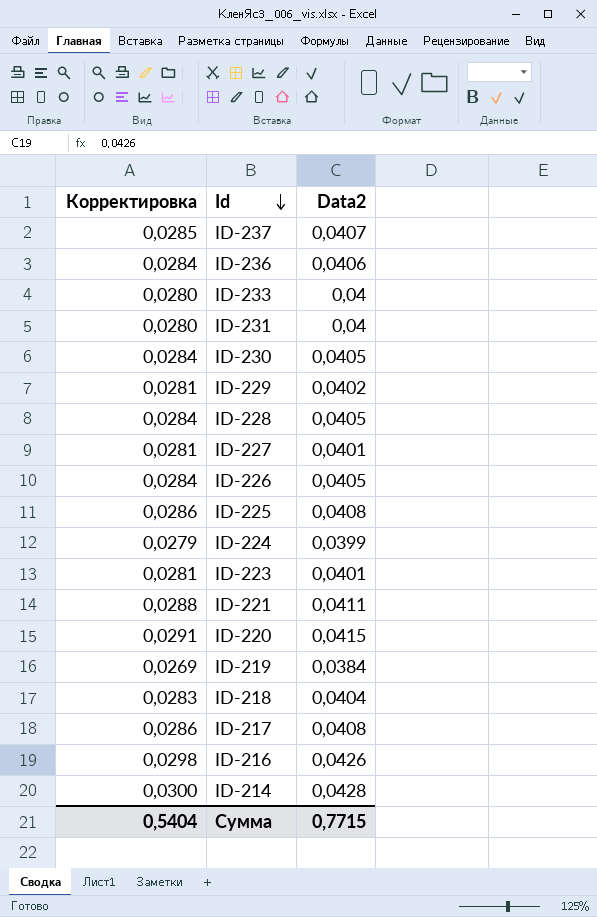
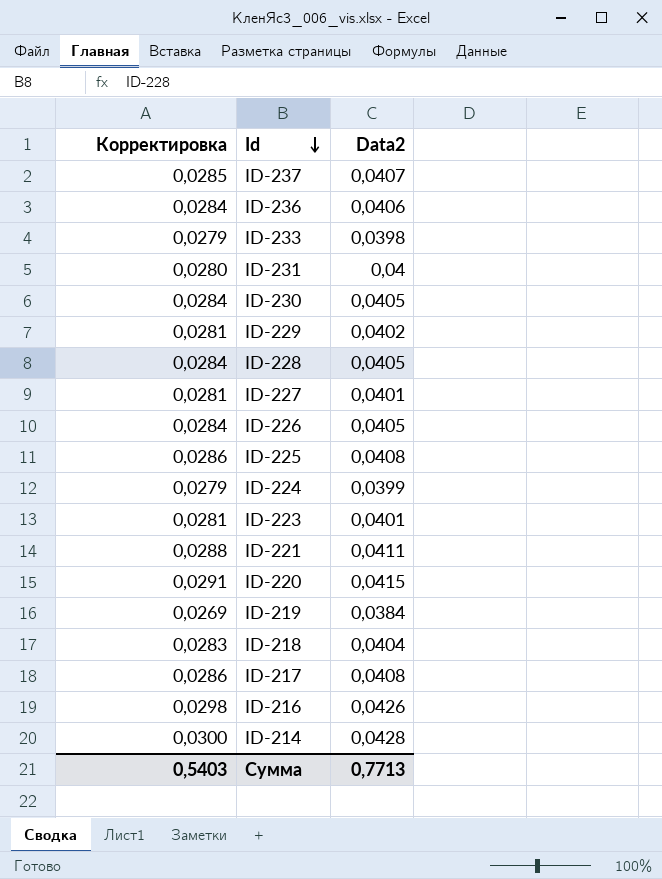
ID-233 | Корректировка: 0,0280 -> 0,0279
ID-233 | Data2: 0,04 -> 0,0398
Сумма | Корректировка: 0,5404 -> 0,5403
Сумма | Data2: 0,7715 -> 0,7713

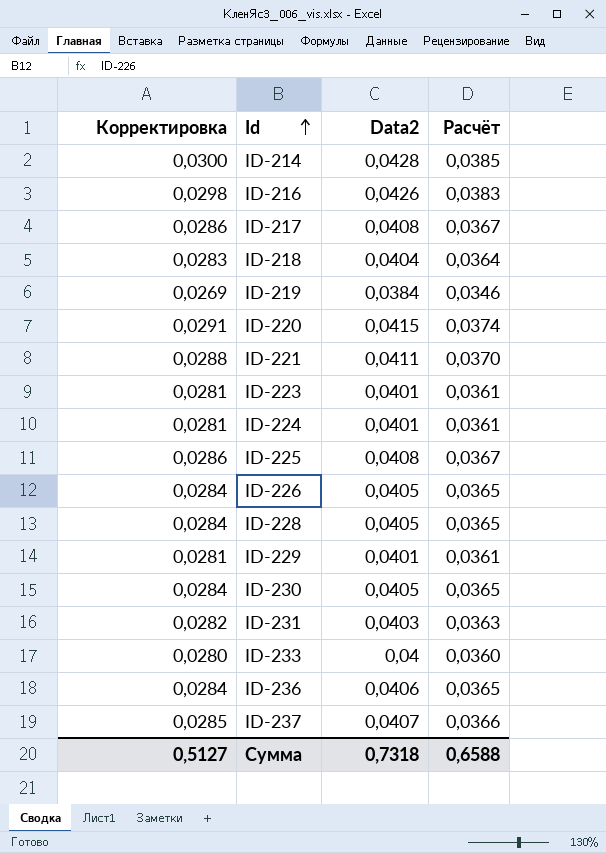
row order: Id descending -> Id ascending
column Расчёт | formula: none -> [Data2] * 0,9
row ID-227: 0,0281 | 0,0401 -> none
ID-224 | Корректировка: 0,0279 -> 0,0281
ID-224 | Data2: 0,0399 -> 0,0401
ID-229 | Data2: 0,0402 -> 0,0401
ID-231 | Корректировка: 0,0280 -> 0,0282
ID-231 | Data2: 0,04 -> 0,0403
ID-233 | Корректировка: 0,0279 -> 0,0280
ID-233 | Data2: 0,0398 -> 0,04
Сумма | Корректировка: 0,5403 -> 0,5127
Сумма | Data2: 0,7713 -> 0,7318

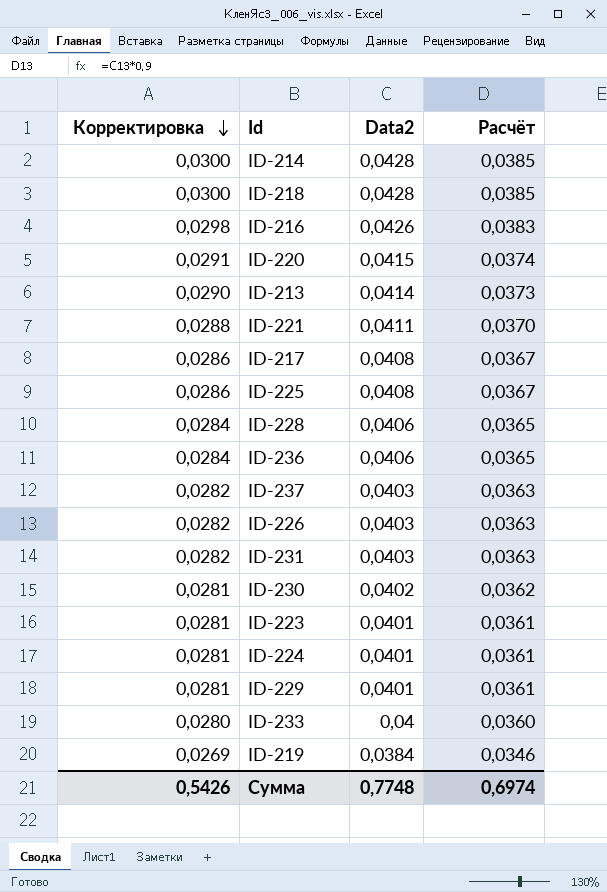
row order: Id ascending -> Корректировка descending
ID-218 | Корректировка: 0,0283 -> 0,0300
ID-218 | Data2: 0,0404 -> 0,0428
ID-218 | Расчёт: 0,0364 -> 0,0385
row ID-213: none -> 0,0290 | 0,0414 | 0,0373
ID-228 | Data2: 0,0405 -> 0,0406
ID-237 | Корректировка: 0,0285 -> 0,0282
ID-237 | Data2: 0,0407 -> 0,0403
ID-237 | Расчёт: 0,0366 -> 0,0363
ID-226 | Корректировка: 0,0284 -> 0,0282
ID-226 | Data2: 0,0405 -> 0,0403
ID-226 | Расчёт: 0,0365 -> 0,0363
ID-230 | Корректировка: 0,0284 -> 0,0281
ID-230 | Data2: 0,0405 -> 0,0402
ID-230 | Расчёт: 0,0365 -> 0,0362
Сумма | Корректировка: 0,5127 -> 0,5426
Сумма | Data2: 0,7318 -> 0,7748
Сумма | Расчёт: 0,6588 -> 0,6974

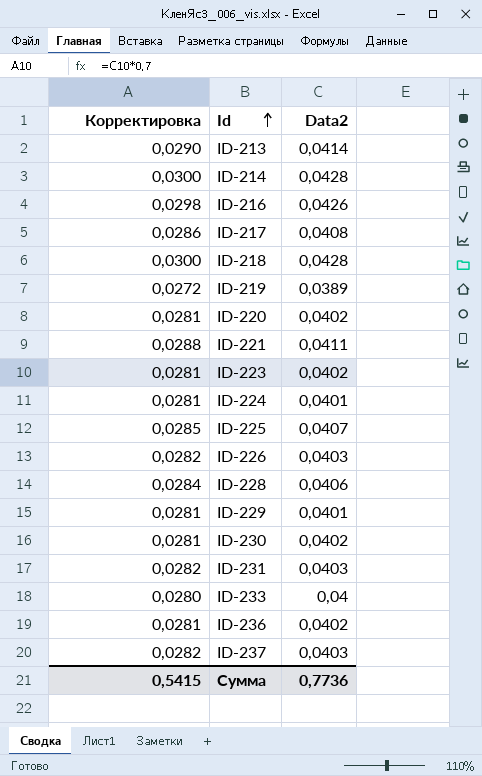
row order: Корректировка descending -> Id ascending
column Расчёт | formula: [Data2] * 0,9 -> none
ID-219 | Корректировка: 0,0269 -> 0,0272
ID-219 | Data2: 0,0384 -> 0,0389
ID-220 | Корректировка: 0,0291 -> 0,0281
ID-220 | Data2: 0,0415 -> 0,0402
ID-223 | Data2: 0,0401 -> 0,0402
ID-225 | Корректировка: 0,0286 -> 0,0285
ID-225 | Data2: 0,0408 -> 0,0407
ID-236 | Корректировка: 0,0284 -> 0,0281
ID-236 | Data2: 0,0406 -> 0,0402
Сумма | Корректировка: 0,5426 -> 0,5415
Сумма | Data2: 0,7748 -> 0,7736

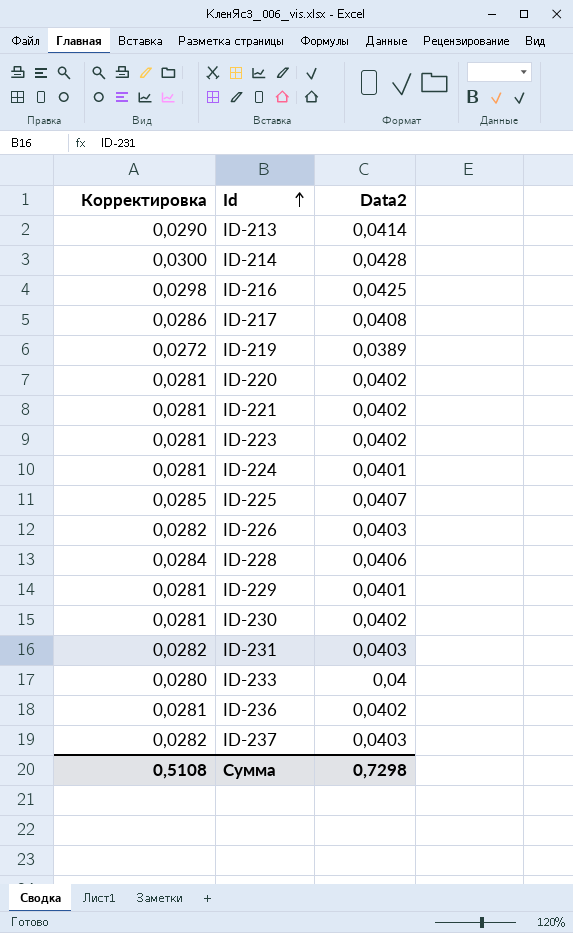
row ID-218: 0,0300 | 0,0428 -> none
ID-216 | Data2: 0,0426 -> 0,0425
ID-221 | Корректировка: 0,0288 -> 0,0281
ID-221 | Data2: 0,0411 -> 0,0402
Сумма | Корректировка: 0,5415 -> 0,5108
Сумма | Data2: 0,7736 -> 0,7298

